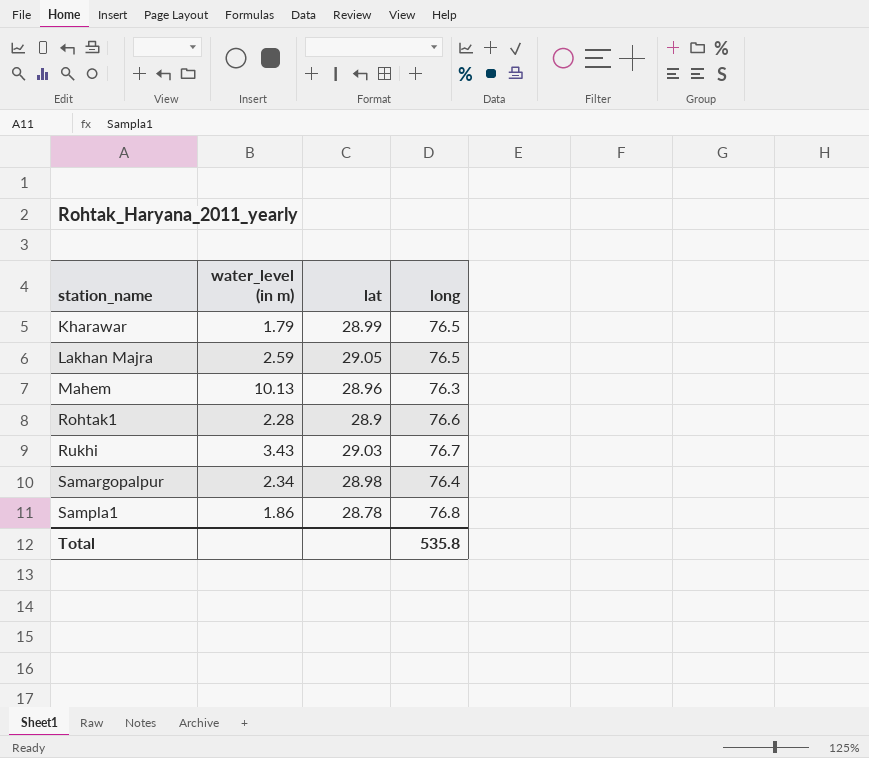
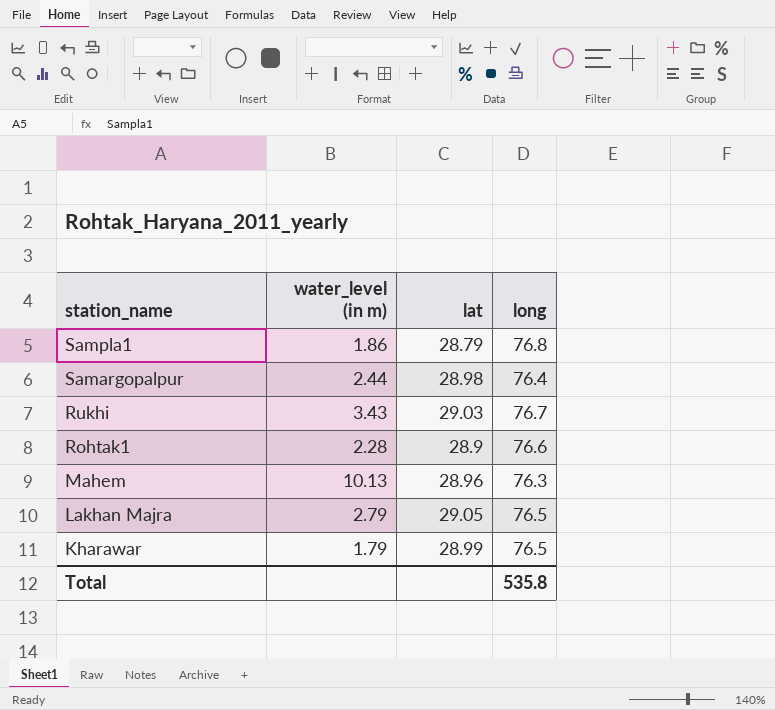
row order: station_name ascending -> station_name descending
Sampla1 | lat: 28.78 -> 28.79
Samargopalpur | water_level (in m): 2.34 -> 2.44
Lakhan Majra | water_level (in m): 2.59 -> 2.79

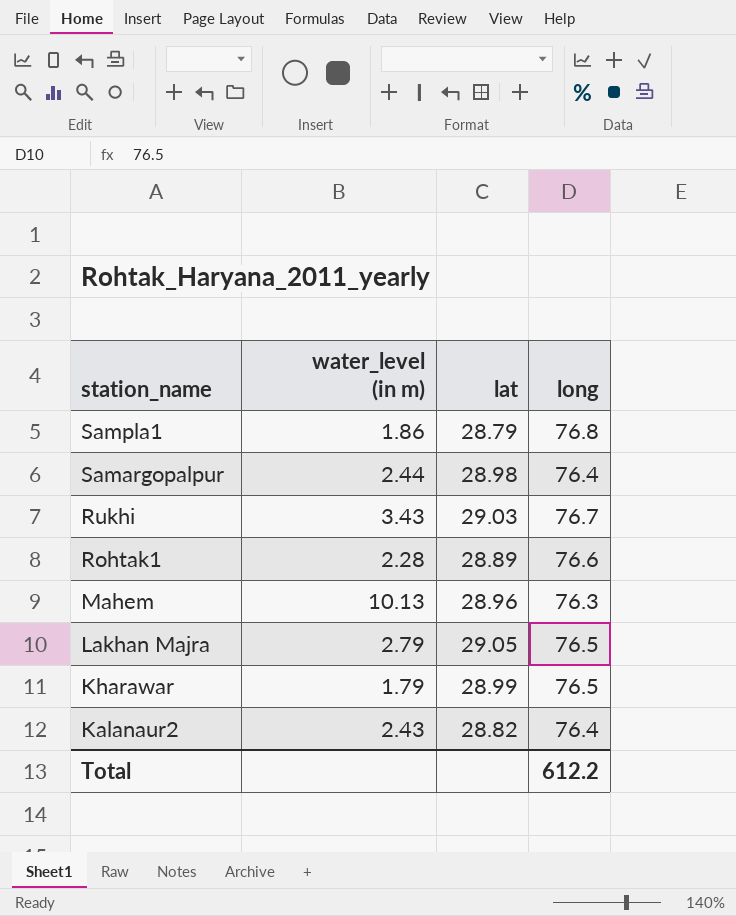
Rohtak1 | lat: 28.9 -> 28.89
row Kalanaur2: none -> 2.43 | 28.82 | 76.4
Total | long: 535.8 -> 612.2

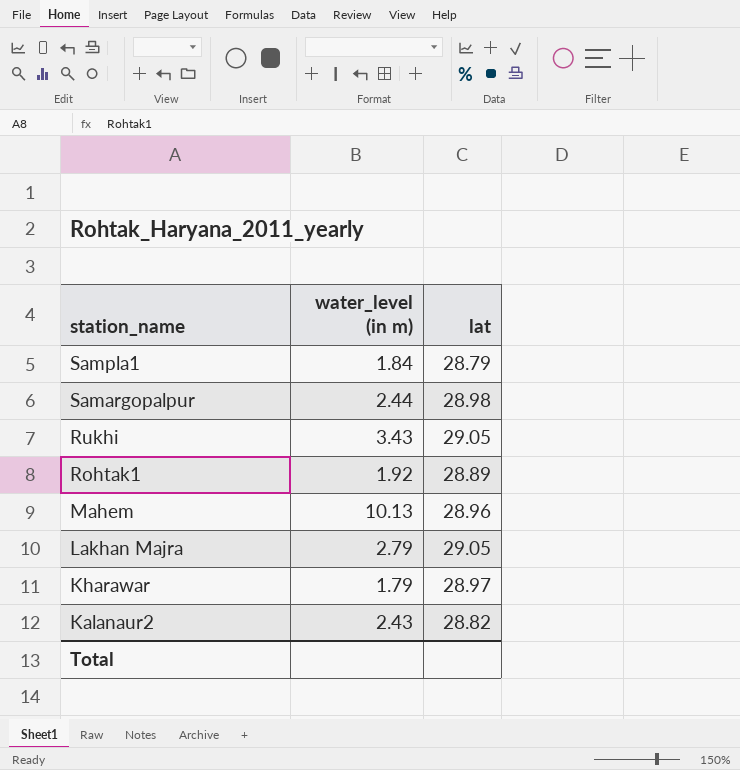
column long | position: 4 -> none
Sampla1 | water_level (in m): 1.86 -> 1.84
Rukhi | lat: 29.03 -> 29.05
Rohtak1 | water_level (in m): 2.28 -> 1.92
Kharawar | lat: 28.99 -> 28.97

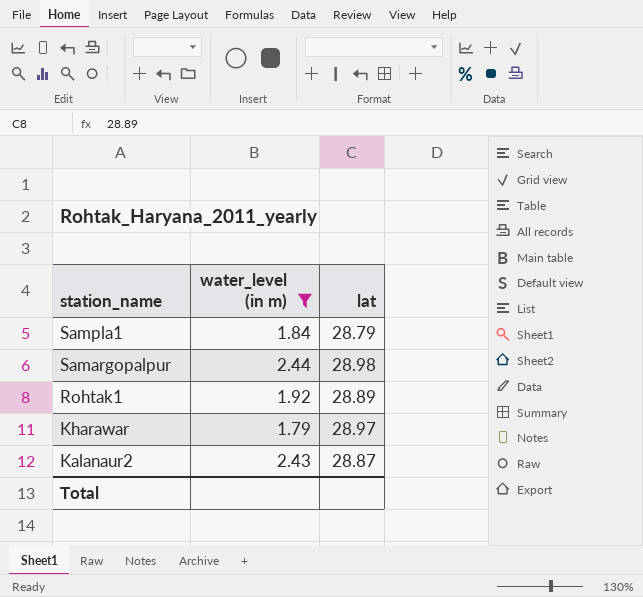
filter: none -> water_level (in m) <= 2.44
Kalanaur2 | lat: 28.82 -> 28.87

